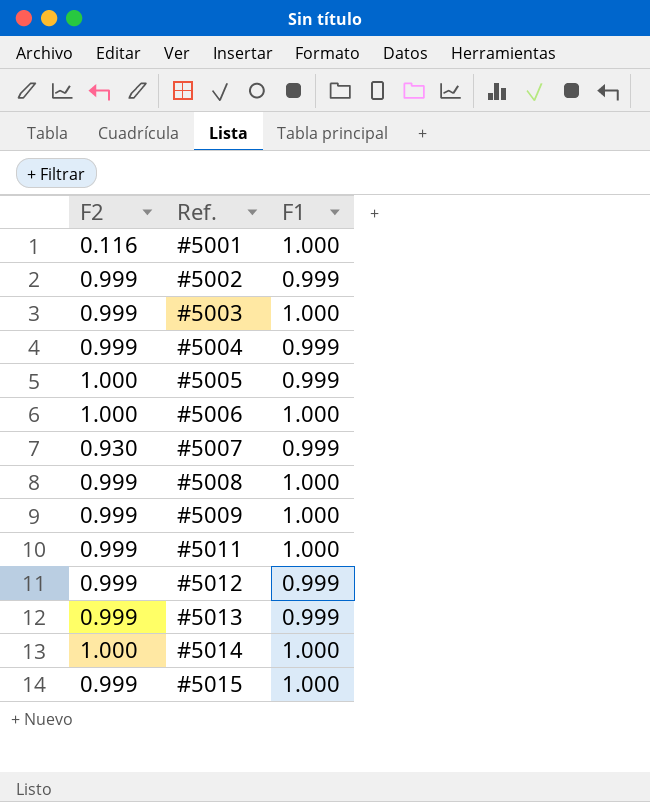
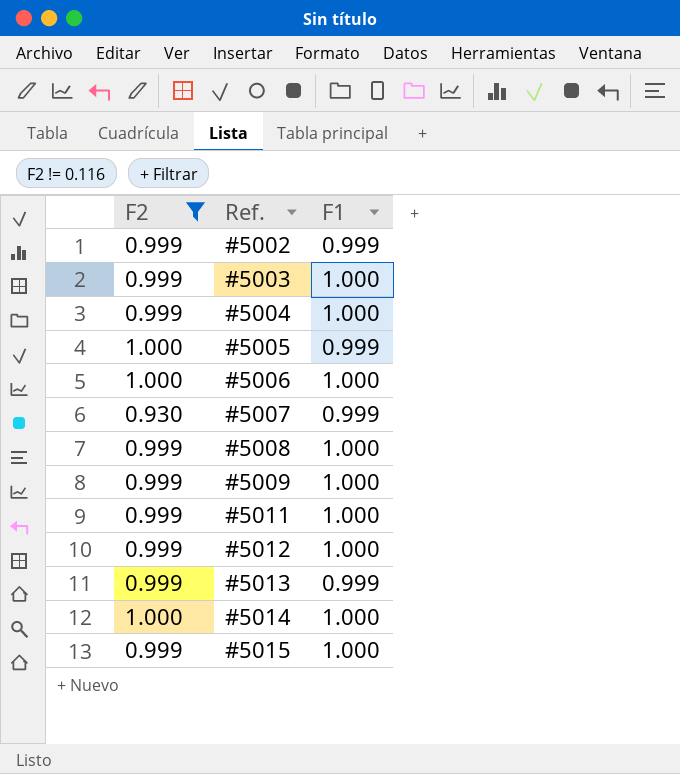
filter: none -> F2 != 0.116
#5004 | F1: 0.999 -> 1.000
#5012 | F1: 0.999 -> 1.000

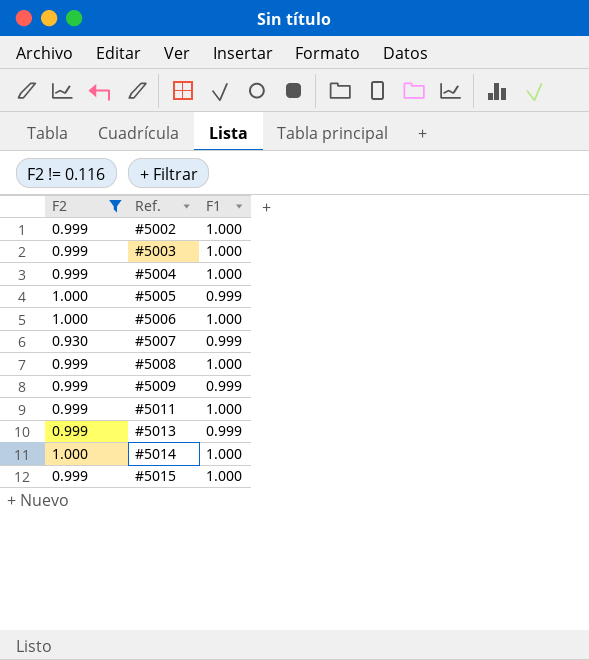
row #5012: 0.999 | 1.000 -> none
#5002 | F1: 0.999 -> 1.000
#5009 | F1: 1.000 -> 0.999

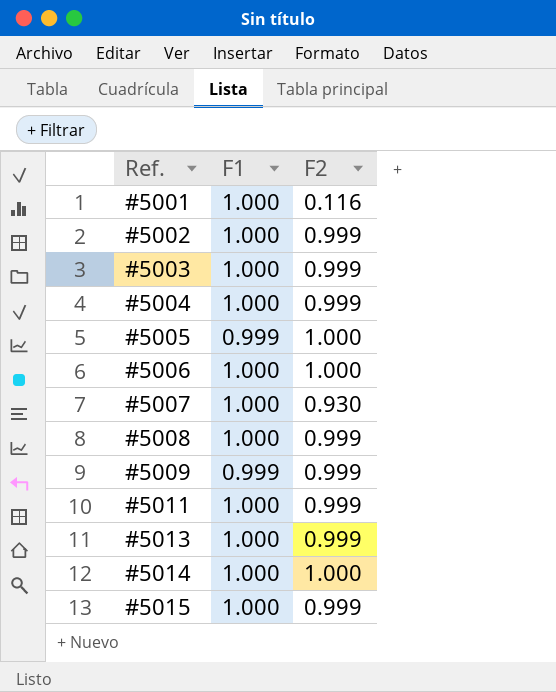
filter: F2 != 0.116 -> none
column F2 | position: 1 -> 3
#5007 | F1: 0.999 -> 1.000
#5013 | F1: 0.999 -> 1.000

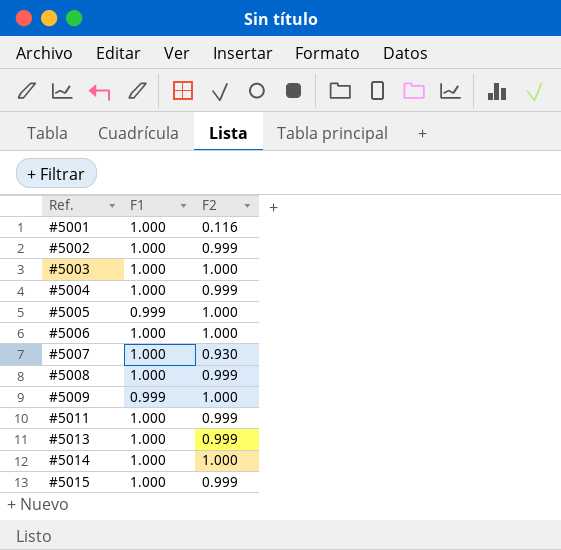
#5003 | F2: 0.999 -> 1.000
#5009 | F2: 0.999 -> 1.000

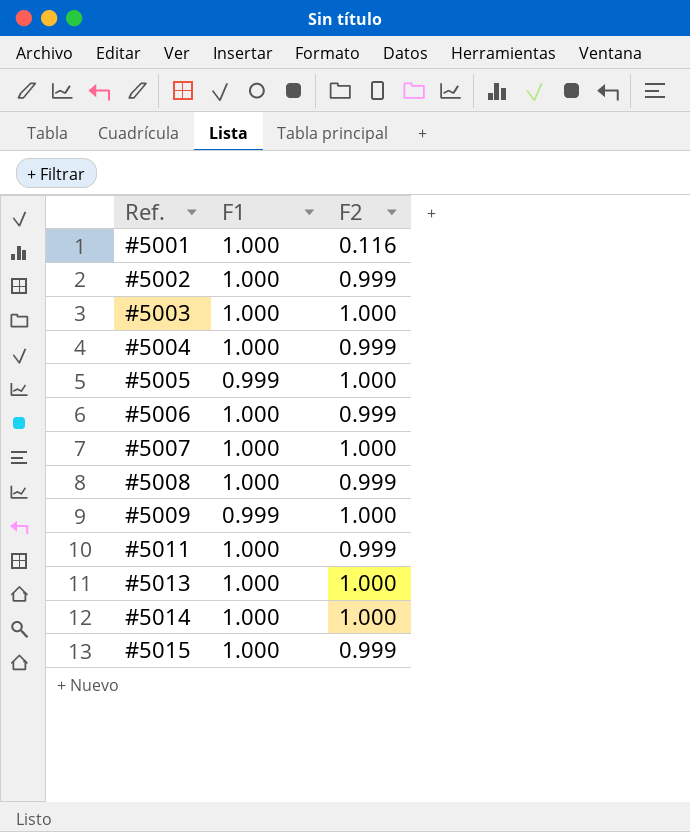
#5006 | F2: 1.000 -> 0.999
#5007 | F2: 0.930 -> 1.000
#5013 | F2: 0.999 -> 1.000

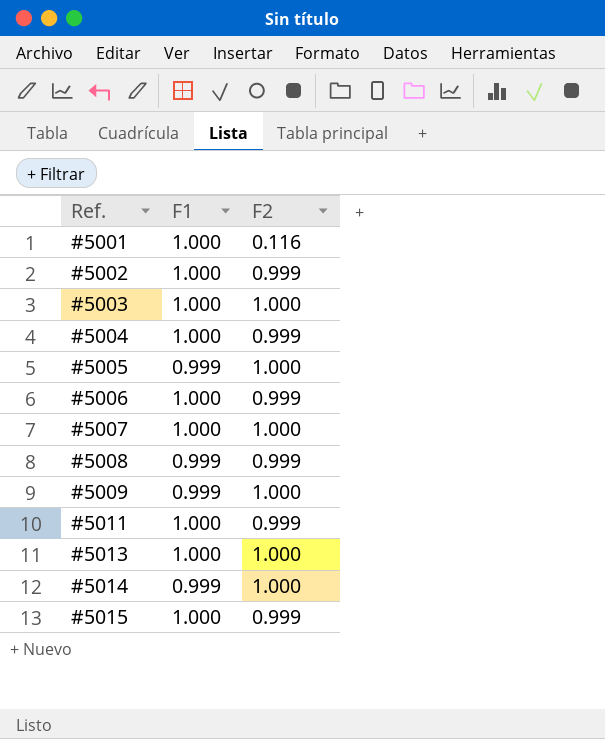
#5008 | F1: 1.000 -> 0.999
#5014 | F1: 1.000 -> 0.999

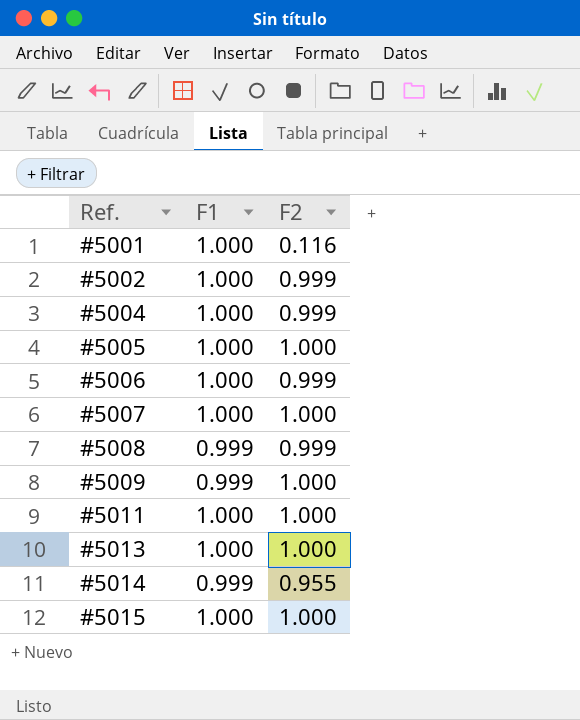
row #5003: 1.000 | 1.000 -> none
#5005 | F1: 0.999 -> 1.000
#5011 | F2: 0.999 -> 1.000
#5014 | F2: 1.000 -> 0.955
#5015 | F2: 0.999 -> 1.000

